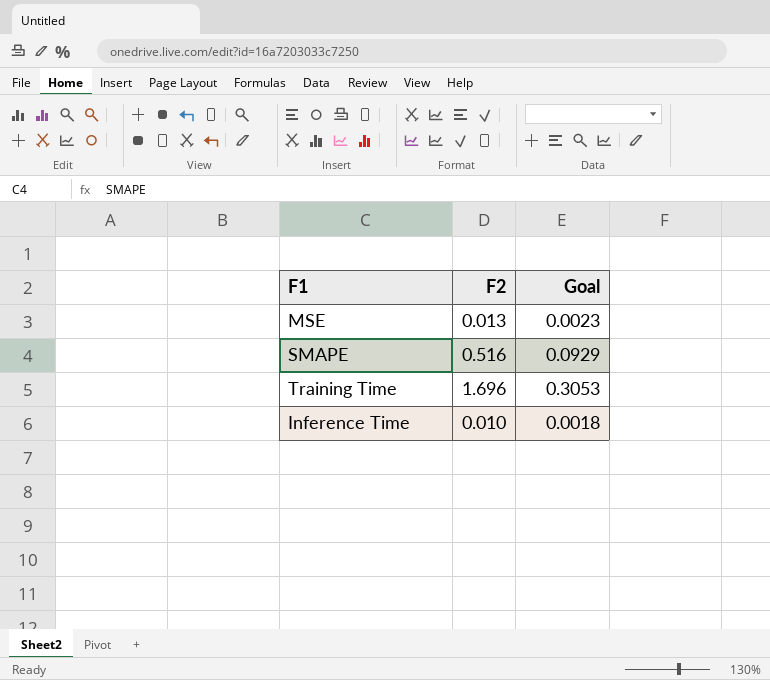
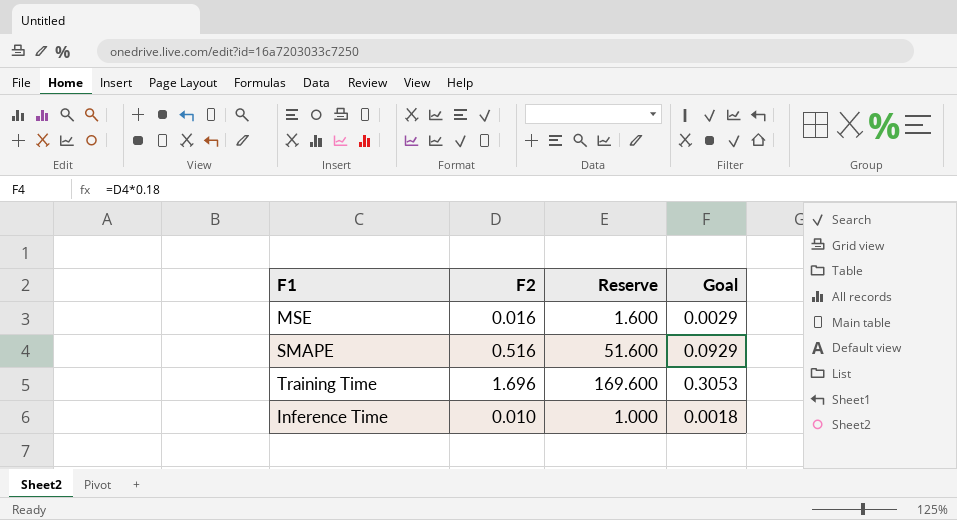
column Reserve | formula: none -> [F2] * 100
MSE | F2: 0.013 -> 0.016
MSE | Goal: 0.0023 -> 0.0029

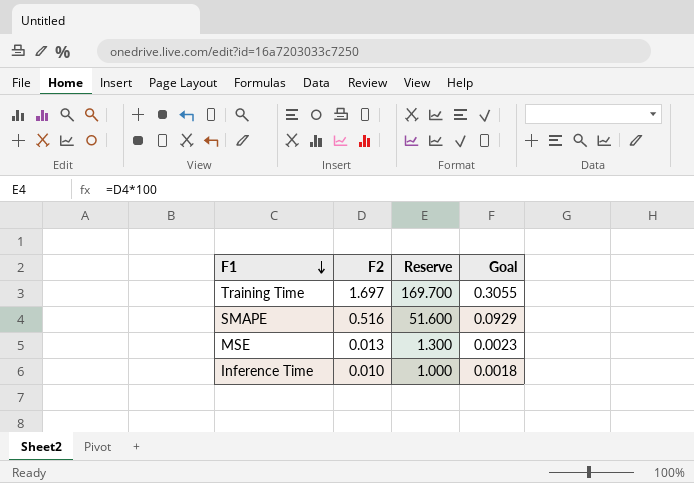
row order: none -> F1 descending
Training Time | F2: 1.696 -> 1.697
Training Time | Reserve: 169.600 -> 169.700
Training Time | Goal: 0.3053 -> 0.3055
MSE | F2: 0.016 -> 0.013
MSE | Reserve: 1.600 -> 1.300
MSE | Goal: 0.0029 -> 0.0023

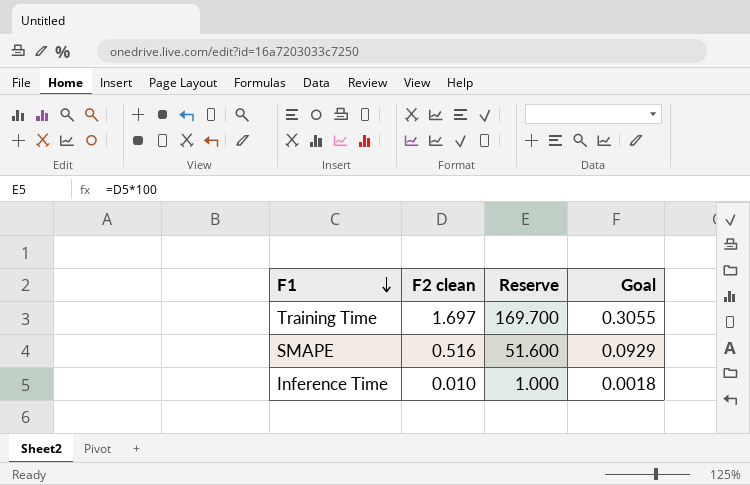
column name: F2 -> F2 clean
row MSE: 0.013 | 1.300 | 0.0023 -> none

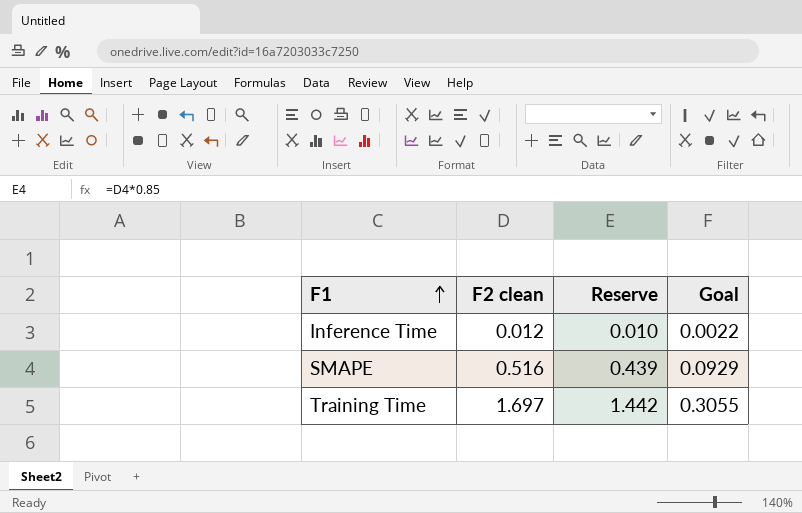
row order: F1 descending -> F1 ascending
column Reserve | formula: [F2 clean] * 100 -> [F2 clean] * 0.85
Inference Time | F2 clean: 0.010 -> 0.012
Inference Time | Goal: 0.0018 -> 0.0022

